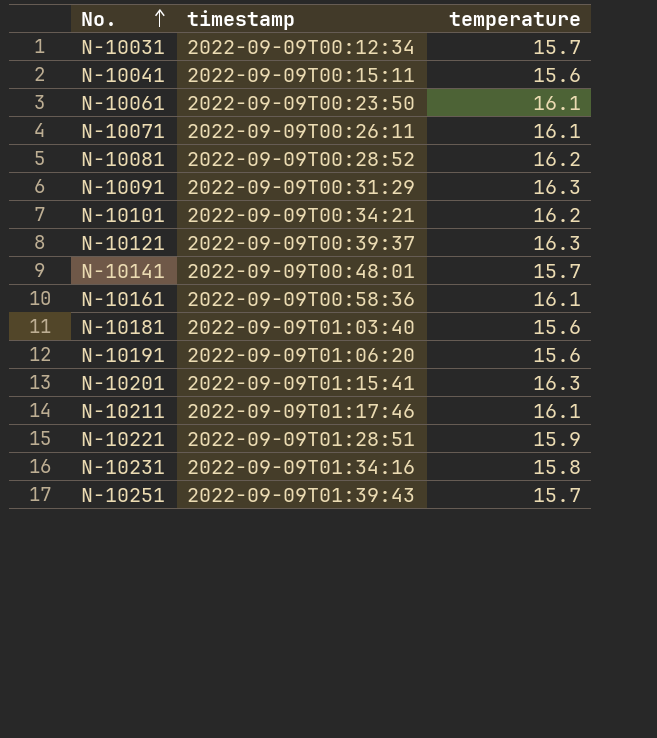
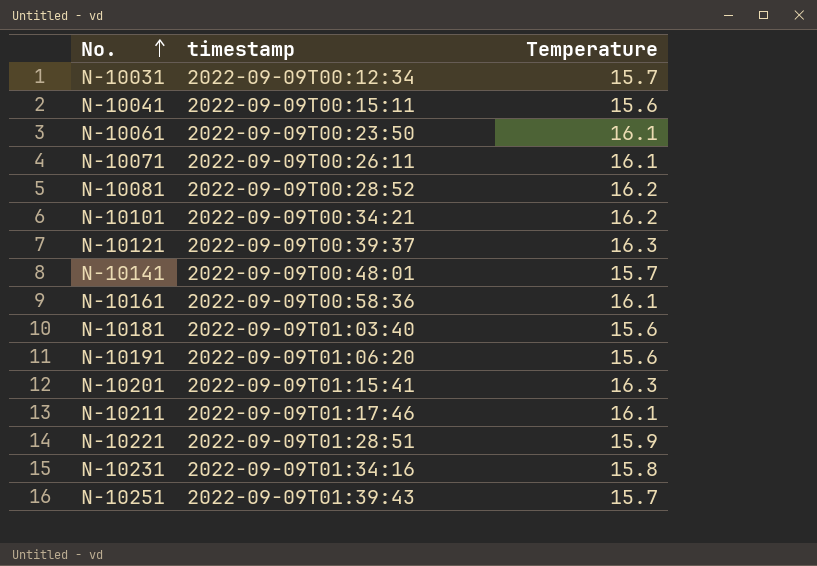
column name: temperature -> Temperature
row N-10091: 2022-09-09T00:31:29 | 16.3 -> none

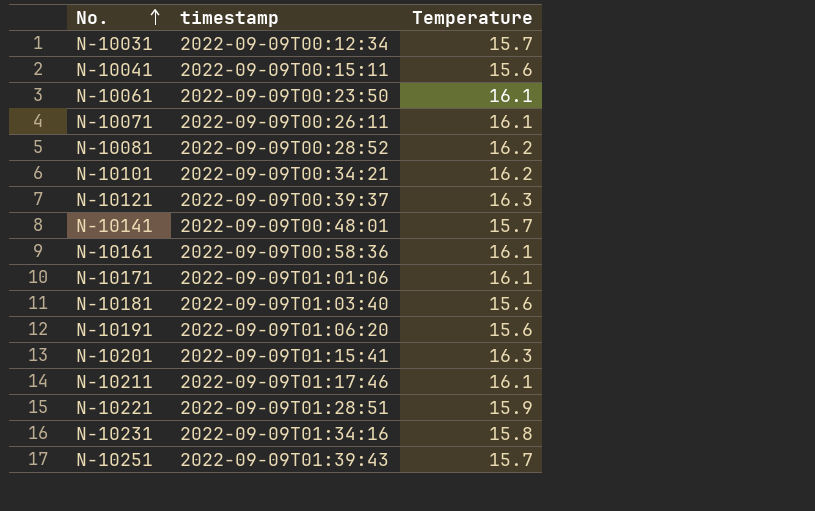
row N-10171: none -> 2022-09-09T01:01:06 | 16.1

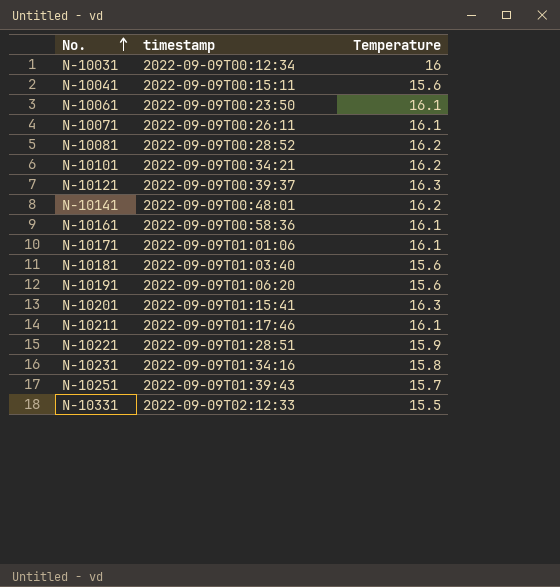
N-10031 | Temperature: 15.7 -> 16
N-10141 | Temperature: 15.7 -> 16.2
row N-10331: none -> 2022-09-09T02:12:33 | 15.5

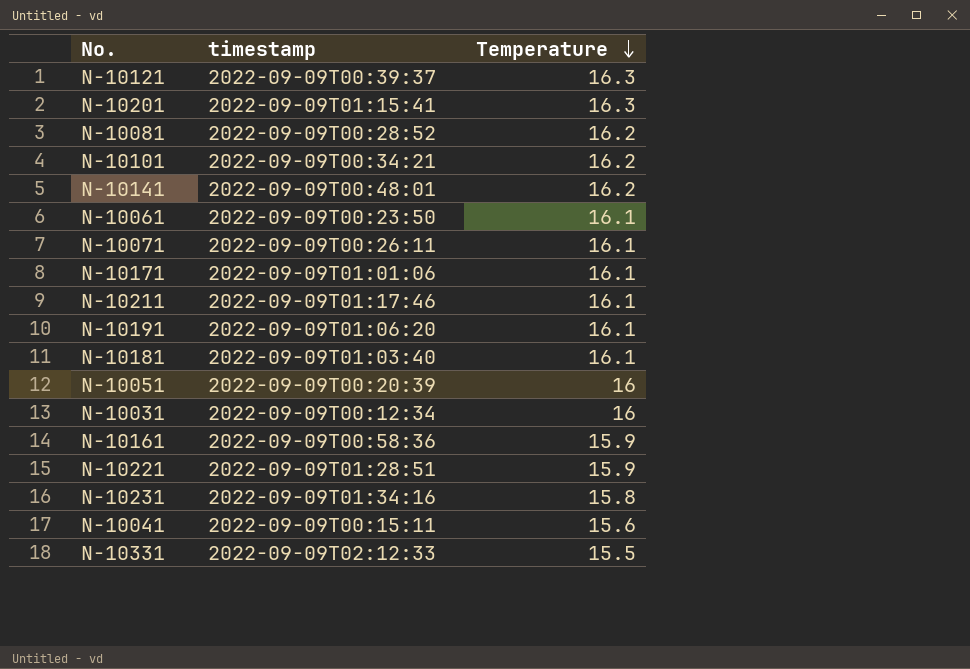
row order: No. ascending -> Temperature descending
row N-10251: 2022-09-09T01:39:43 | 15.7 -> none
N-10191 | Temperature: 15.6 -> 16.1
N-10181 | Temperature: 15.6 -> 16.1
row N-10051: none -> 2022-09-09T00:20:39 | 16
N-10161 | Temperature: 16.1 -> 15.9

